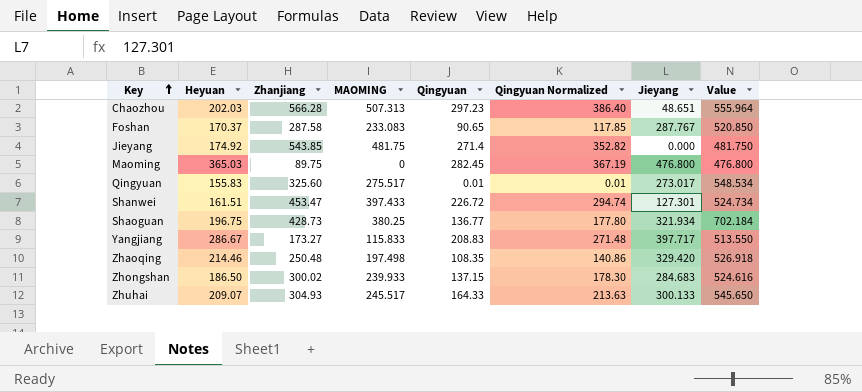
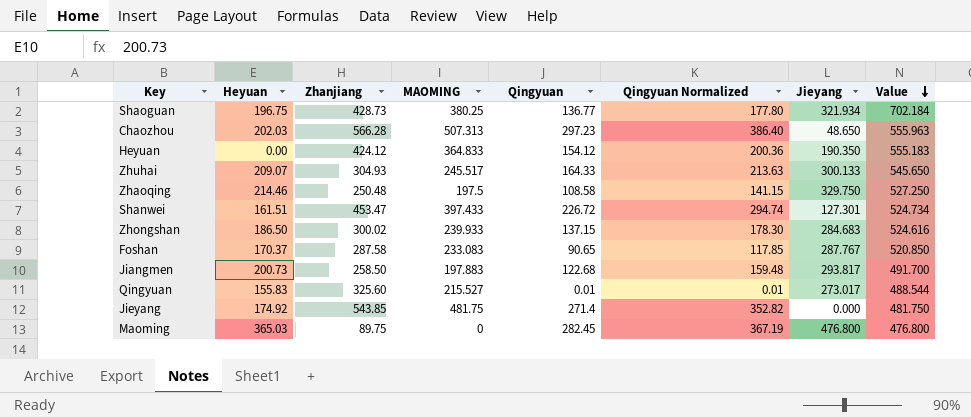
row order: Key ascending -> Value descending
row Yangjiang: 286.67 | 173.27 | 115.833 | 208.83 | 271.48 | 397.717 | 513.550 -> none
Chaozhou | Jieyang: 48.651 -> 48.650
Chaozhou | Value: 555.964 -> 555.963
row Heyuan: none -> 0.00 | 424.12 | 364.833 | 154.12 | 200.36 | 190.350 | 555.183
Zhaoqing | MAOMING: 197.498 -> 197.5
Zhaoqing | Qingyuan: 108.35 -> 108.58
Zhaoqing | Qingyuan Normalized: 140.86 -> 141.15
Zhaoqing | Jieyang: 329.420 -> 329.750
Zhaoqing | Value: 526.918 -> 527.250
row Jiangmen: none -> 200.73 | 258.50 | 197.883 | 122.68 | 159.48 | 293.817 | 491.700
Qingyuan | MAOMING: 275.517 -> 215.527
Qingyuan | Value: 548.534 -> 488.544

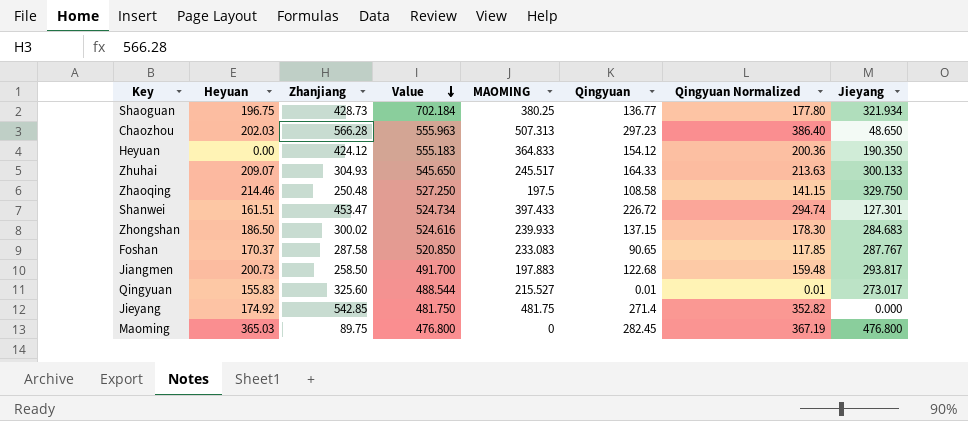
column Value | position: 8 -> 4
Jieyang | Zhanjiang: 543.85 -> 542.85

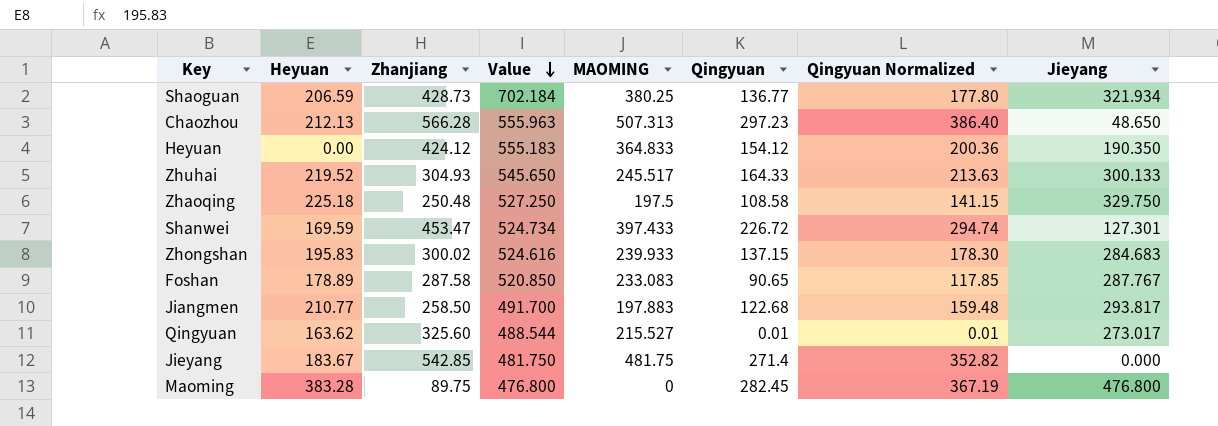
Shaoguan | Heyuan: 196.75 -> 206.59
Chaozhou | Heyuan: 202.03 -> 212.13
Zhuhai | Heyuan: 209.07 -> 219.52
Zhaoqing | Heyuan: 214.46 -> 225.18
Shanwei | Heyuan: 161.51 -> 169.59
Zhongshan | Heyuan: 186.50 -> 195.83
Foshan | Heyuan: 170.37 -> 178.89
Jiangmen | Heyuan: 200.73 -> 210.77
Qingyuan | Heyuan: 155.83 -> 163.62
Jieyang | Heyuan: 174.92 -> 183.67
Maoming | Heyuan: 365.03 -> 383.28

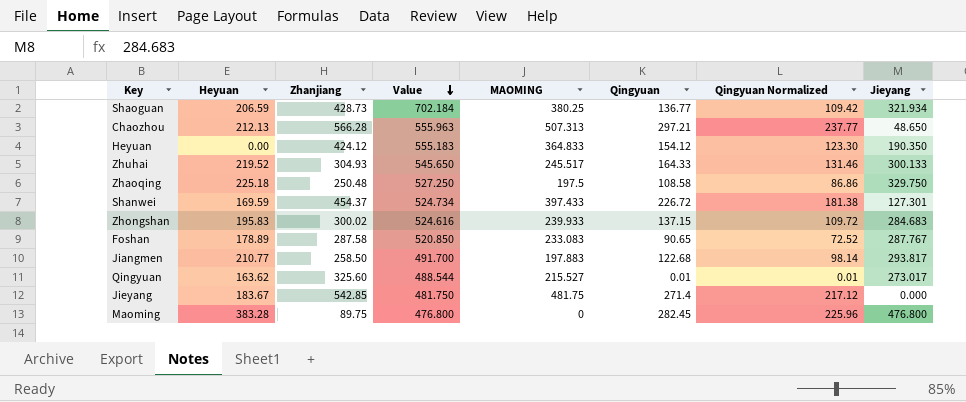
column Qingyuan Normalized | formula: [Qingyuan] * 1.3 -> [Qingyuan] * 0.8
Chaozhou | Qingyuan: 297.23 -> 297.21
Shanwei | Zhanjiang: 453.47 -> 454.37

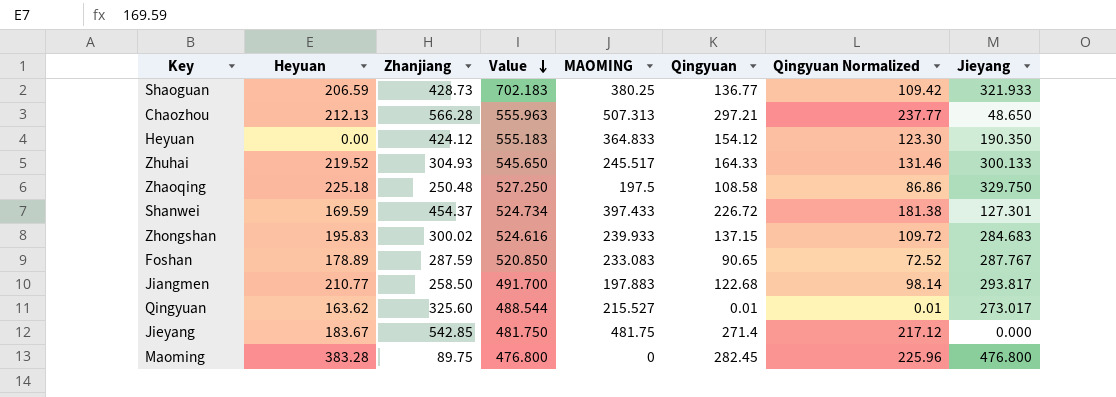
Shaoguan | Value: 702.184 -> 702.183
Shaoguan | Jieyang: 321.934 -> 321.933
Foshan | Zhanjiang: 287.58 -> 287.59

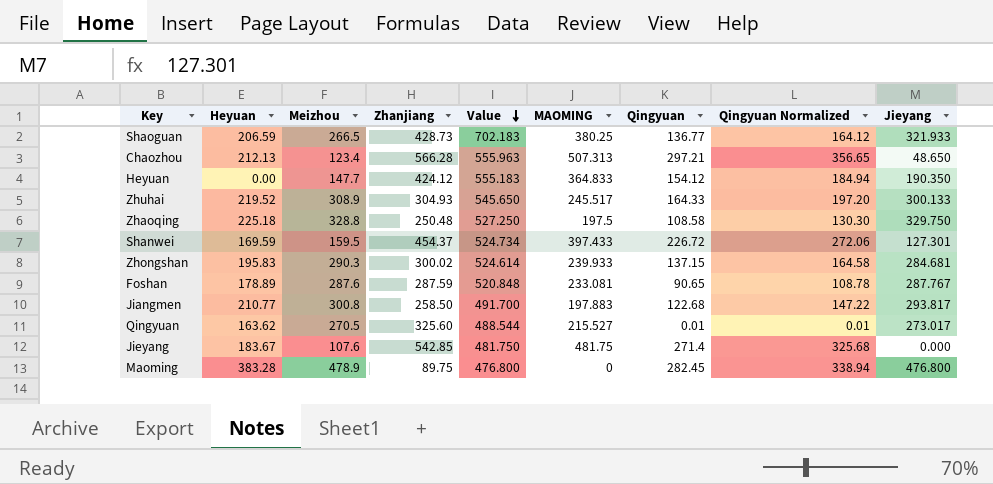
column Meizhou | position: none -> 3
column Qingyuan Normalized | formula: [Qingyuan] * 0.8 -> [Qingyuan] * 1.2
Zhongshan | Value: 524.616 -> 524.614
Zhongshan | Jieyang: 284.683 -> 284.681
Foshan | Value: 520.850 -> 520.848
Foshan | MAOMING: 233.083 -> 233.081

